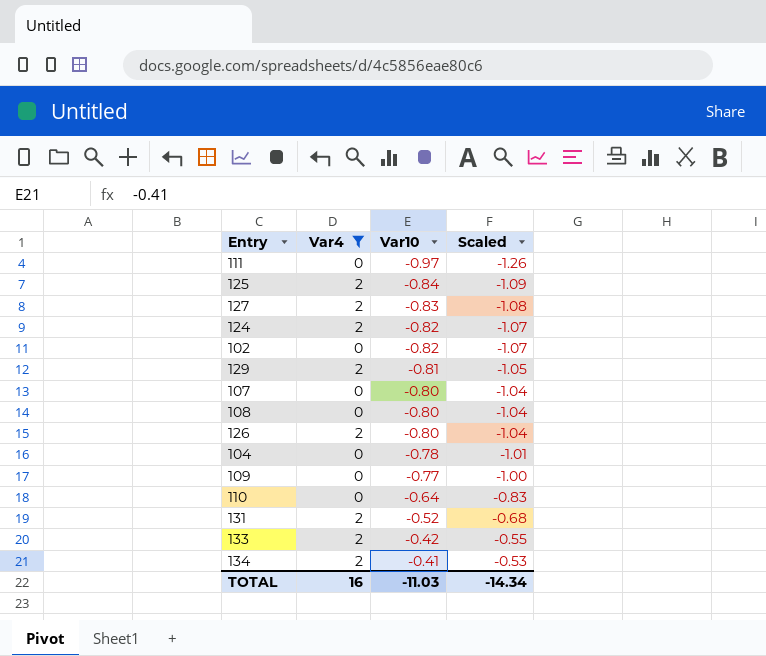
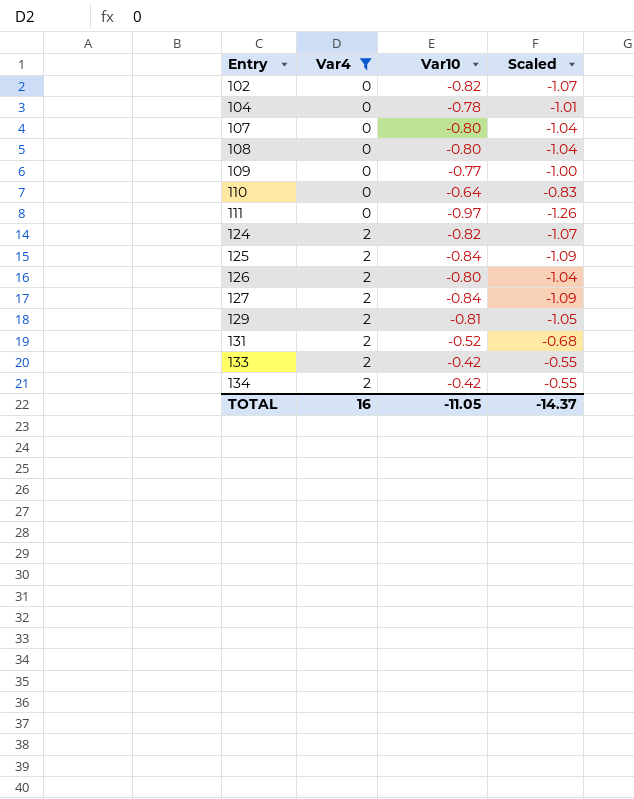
row order: Var10 ascending -> Entry ascending
127 | Var10: -0.83 -> -0.84
127 | Scaled: -1.08 -> -1.09
134 | Var10: -0.41 -> -0.42
134 | Scaled: -0.53 -> -0.55
TOTAL | Var10: -11.03 -> -11.05
TOTAL | Scaled: -14.34 -> -14.37

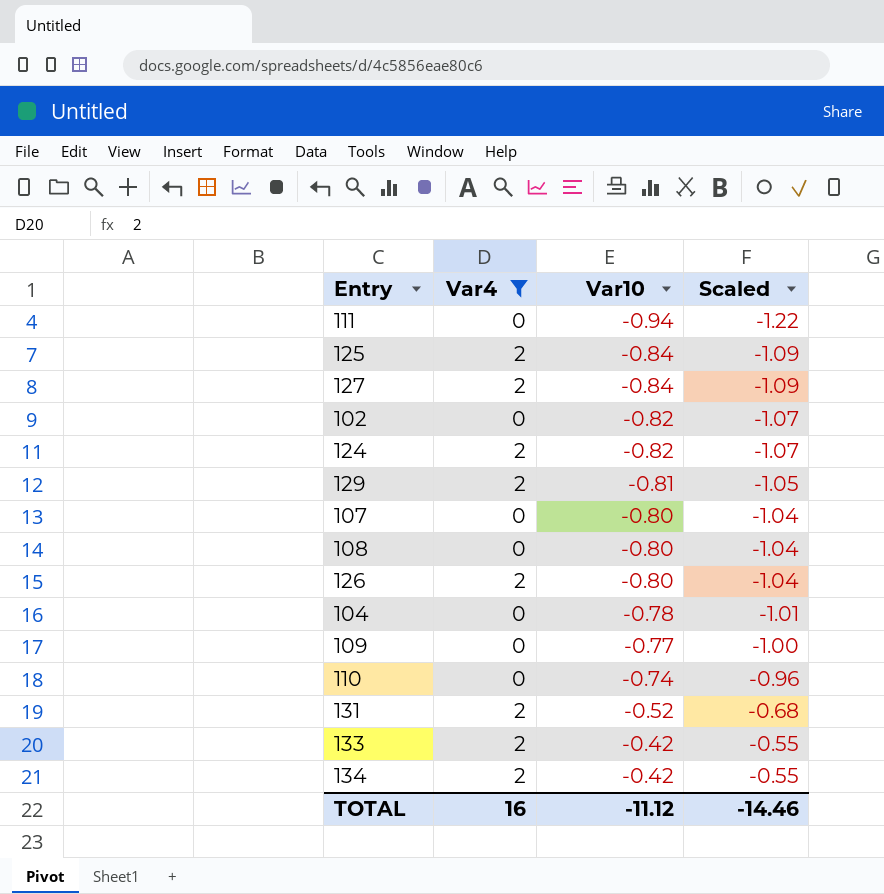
row order: Entry ascending -> Var10 ascending
111 | Var10: -0.97 -> -0.94
111 | Scaled: -1.26 -> -1.22
110 | Var10: -0.64 -> -0.74
110 | Scaled: -0.83 -> -0.96
TOTAL | Var10: -11.05 -> -11.12
TOTAL | Scaled: -14.37 -> -14.46

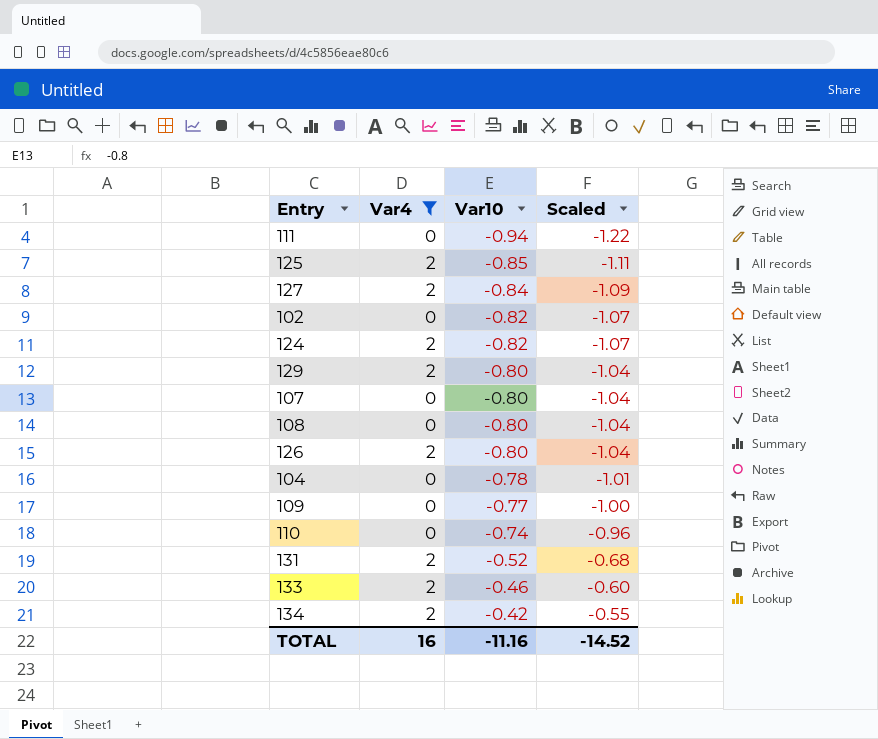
125 | Var10: -0.84 -> -0.85
125 | Scaled: -1.09 -> -1.11
129 | Var10: -0.81 -> -0.80
129 | Scaled: -1.05 -> -1.04
133 | Var10: -0.42 -> -0.46
133 | Scaled: -0.55 -> -0.60
TOTAL | Var10: -11.12 -> -11.16
TOTAL | Scaled: -14.46 -> -14.52

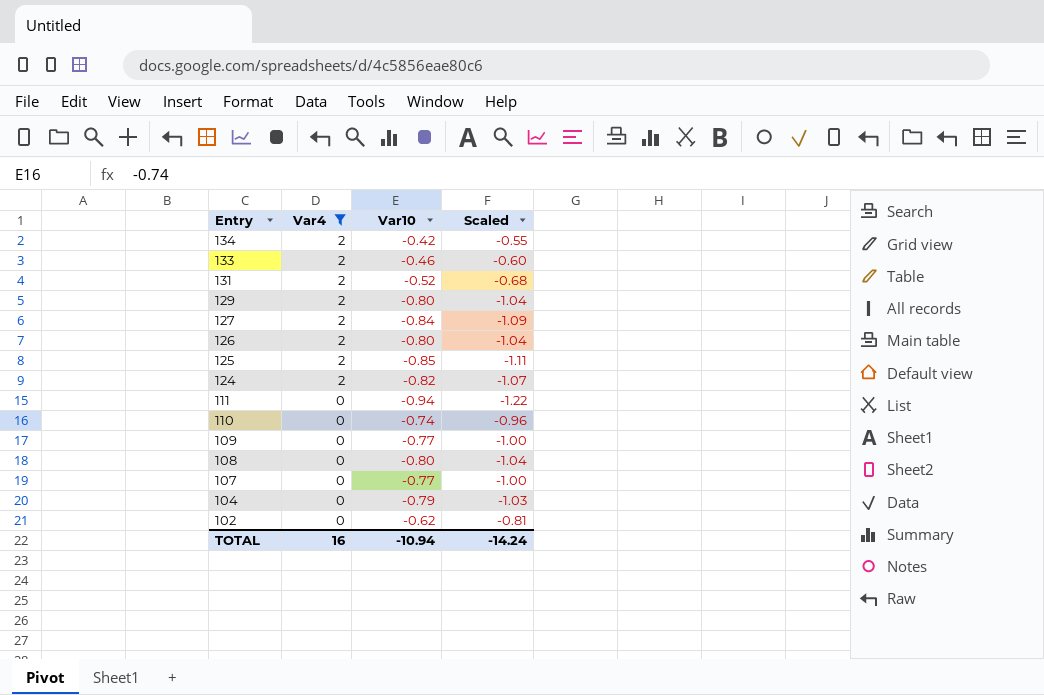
row order: Var10 ascending -> Entry descending
107 | Var10: -0.80 -> -0.77
107 | Scaled: -1.04 -> -1.00
104 | Var10: -0.78 -> -0.79
104 | Scaled: -1.01 -> -1.03
102 | Var10: -0.82 -> -0.62
102 | Scaled: -1.07 -> -0.81
TOTAL | Var10: -11.16 -> -10.94
TOTAL | Scaled: -14.52 -> -14.24

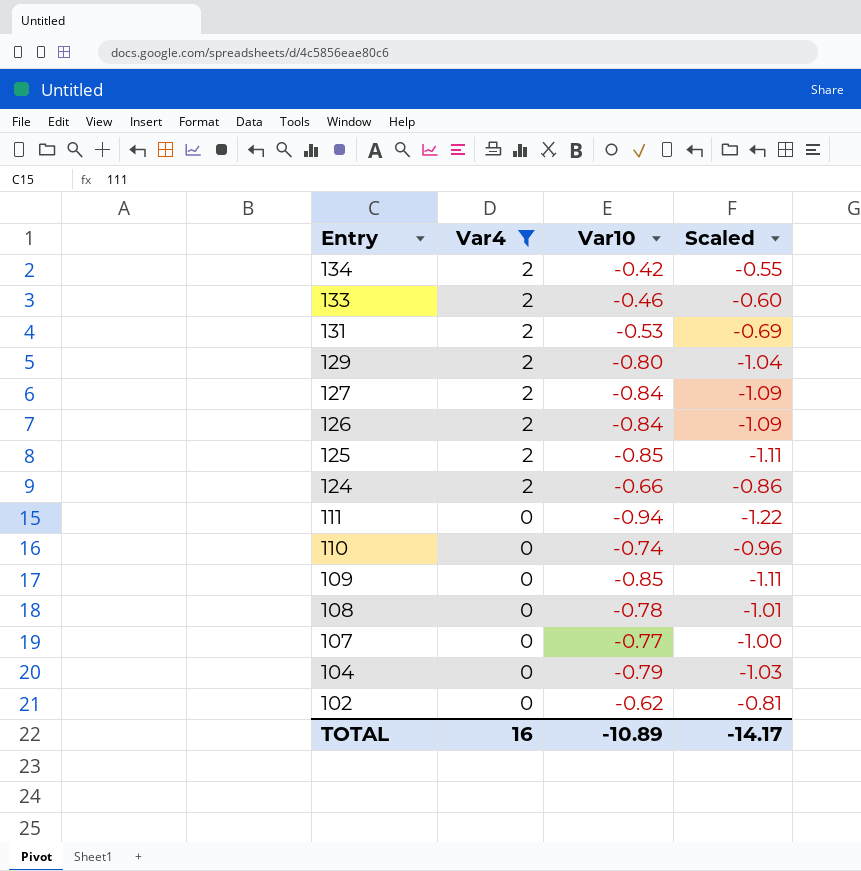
131 | Var10: -0.52 -> -0.53
131 | Scaled: -0.68 -> -0.69
126 | Var10: -0.80 -> -0.84
126 | Scaled: -1.04 -> -1.09
124 | Var10: -0.82 -> -0.66
124 | Scaled: -1.07 -> -0.86
109 | Var10: -0.77 -> -0.85
109 | Scaled: -1.00 -> -1.11
108 | Var10: -0.80 -> -0.78
108 | Scaled: -1.04 -> -1.01
TOTAL | Var10: -10.94 -> -10.89
TOTAL | Scaled: -14.24 -> -14.17

